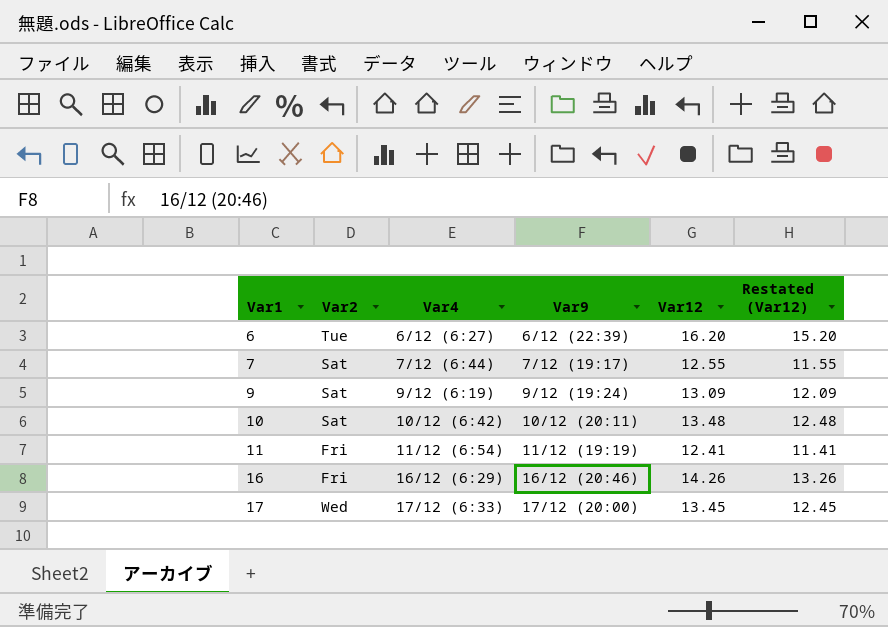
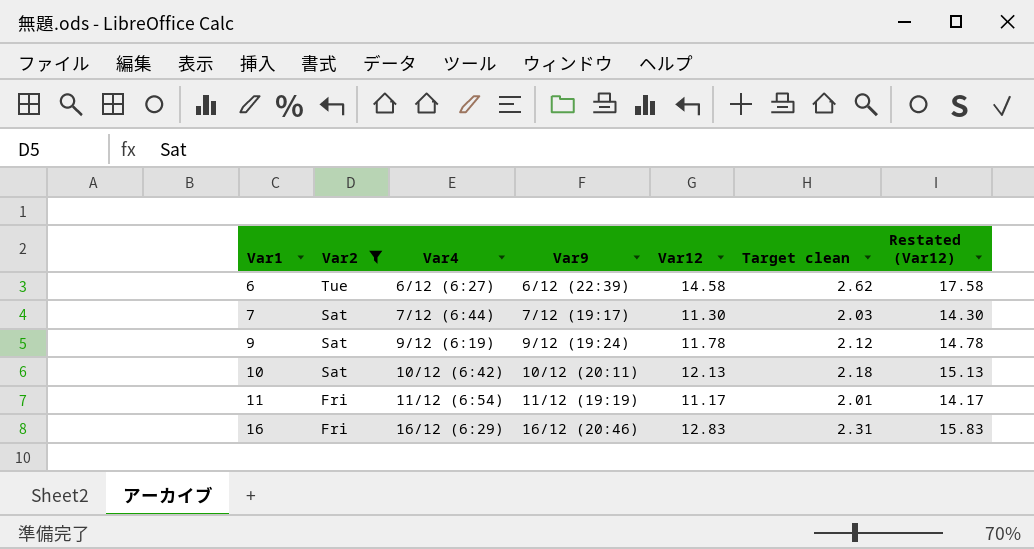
filter: none -> Var2 != Wed
column Target clean | formula: none -> [Var12] * 0.18
column Restated (Var12) | formula: [Var12] - 1 -> [Var12] + 3
6 | Var12: 16.20 -> 14.58
7 | Var12: 12.55 -> 11.30
9 | Var12: 13.09 -> 11.78
10 | Var12: 13.48 -> 12.13
11 | Var12: 12.41 -> 11.17
16 | Var12: 14.26 -> 12.83

